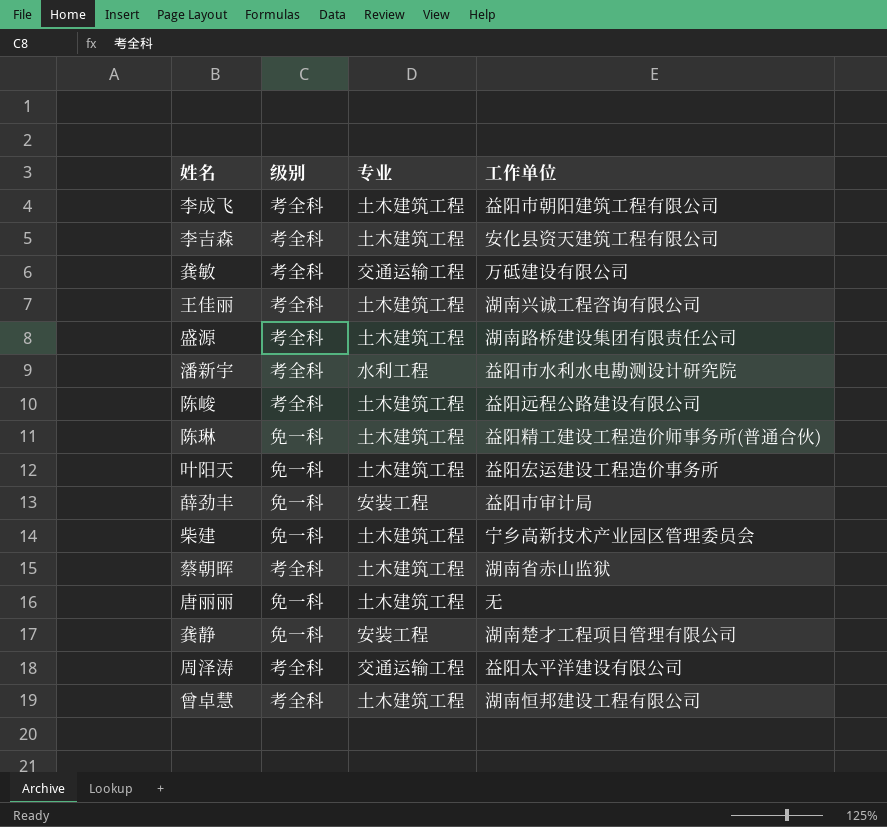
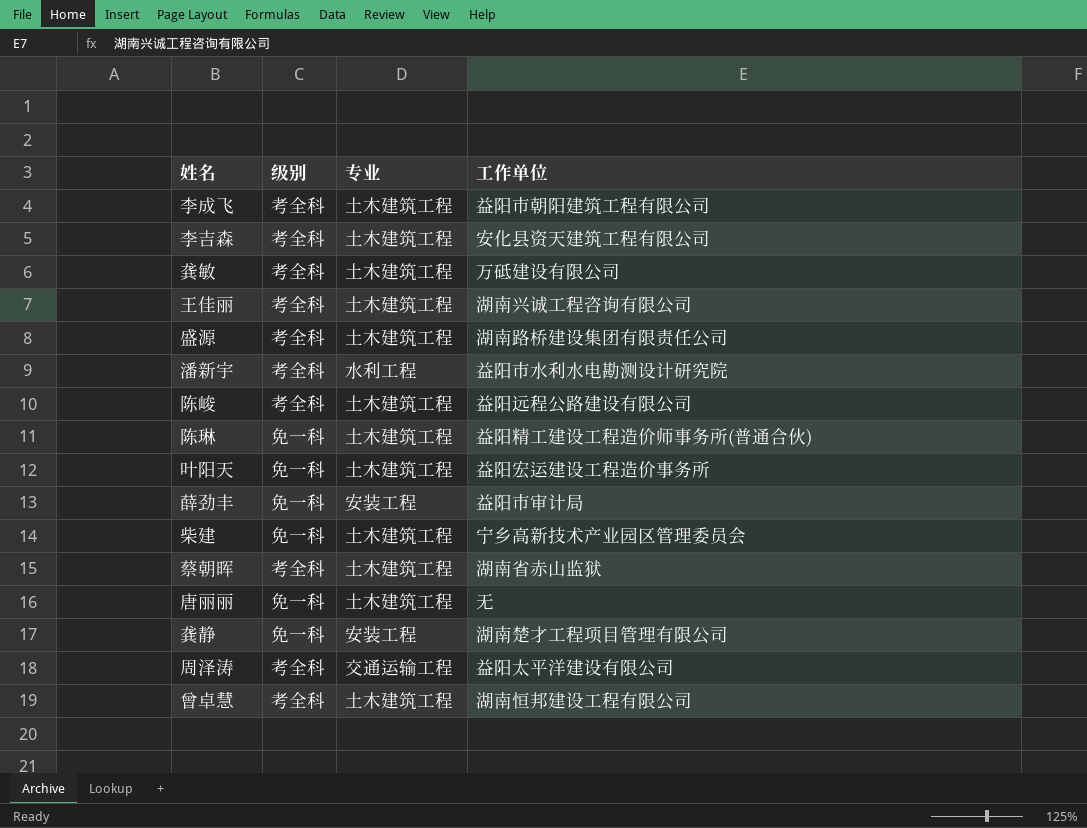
龚敏 | 专业: 交通运输工程 -> 土木建筑工程

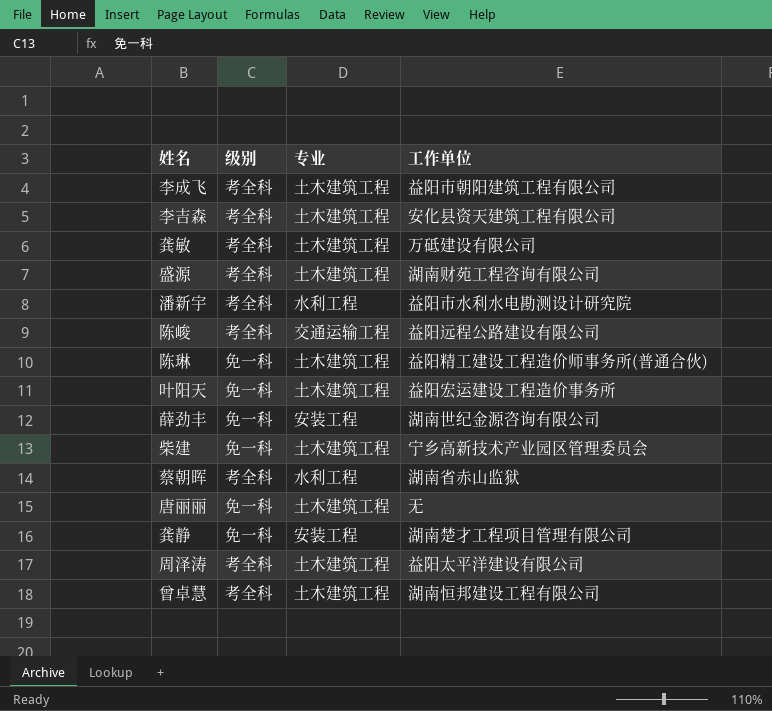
row 王佳丽: 考全科 | 土木建筑工程 | 湖南兴诚工程咨询有限公司 -> none
盛源 | 工作单位: 湖南路桥建设集团有限责任公司 -> 湖南财苑工程咨询有限公司
陈峻 | 专业: 土木建筑工程 -> 交通运输工程
薛劲丰 | 工作单位: 益阳市审计局 -> 湖南世纪金源咨询有限公司
蔡朝晖 | 专业: 土木建筑工程 -> 水利工程
周泽涛 | 专业: 交通运输工程 -> 土木建筑工程

